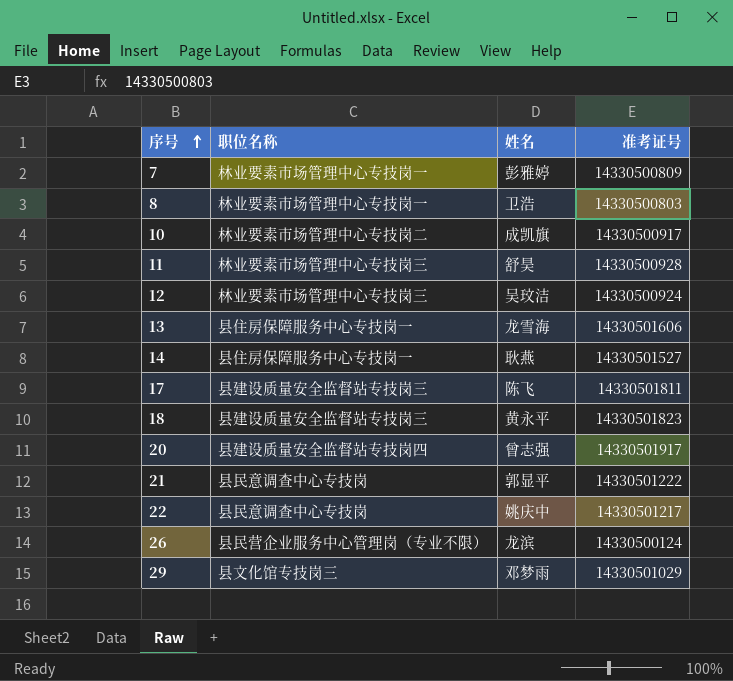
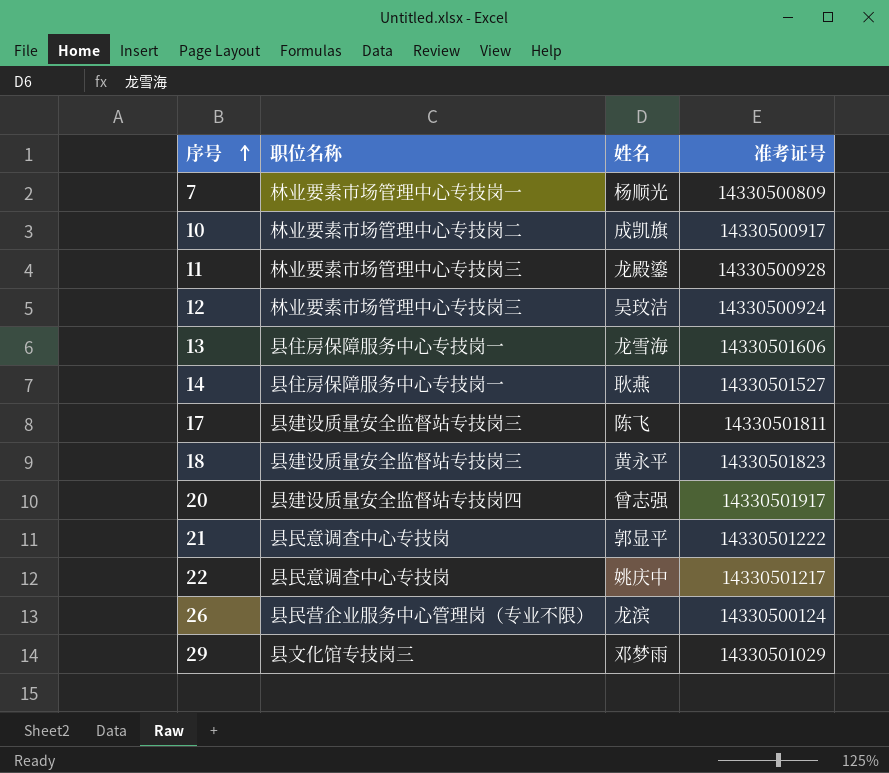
row 8: 林业要素市场管理中心专技岗一 | 卫浩 | 14330500803 -> none
7 | 姓名: 彭雅婷 -> 杨顺光
11 | 姓名: 舒昊 -> 龙殿鎏

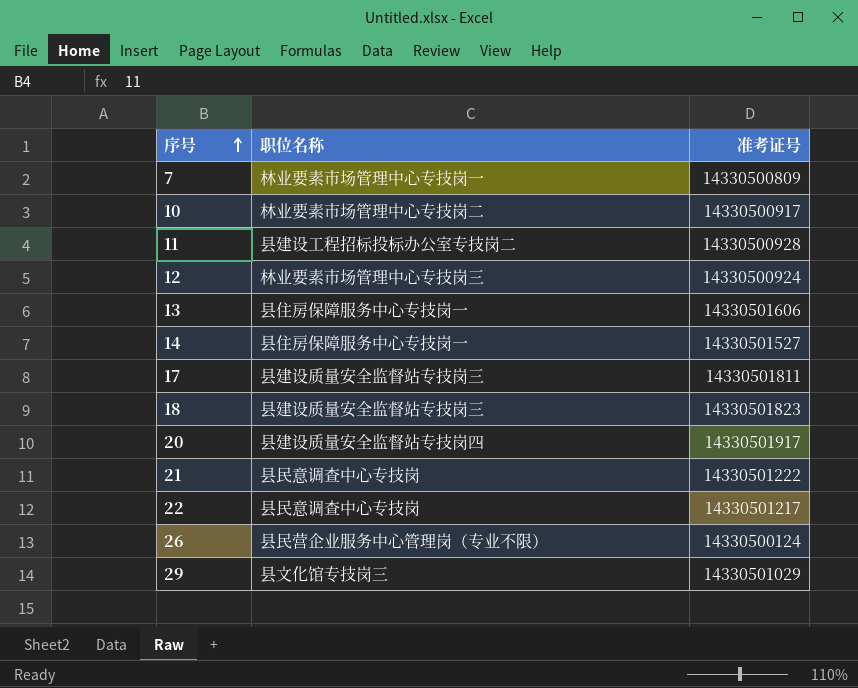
column 姓名 | position: 3 -> none
11 | 职位名称: 林业要素市场管理中心专技岗三 -> 县建设工程招标投标办公室专技岗二

